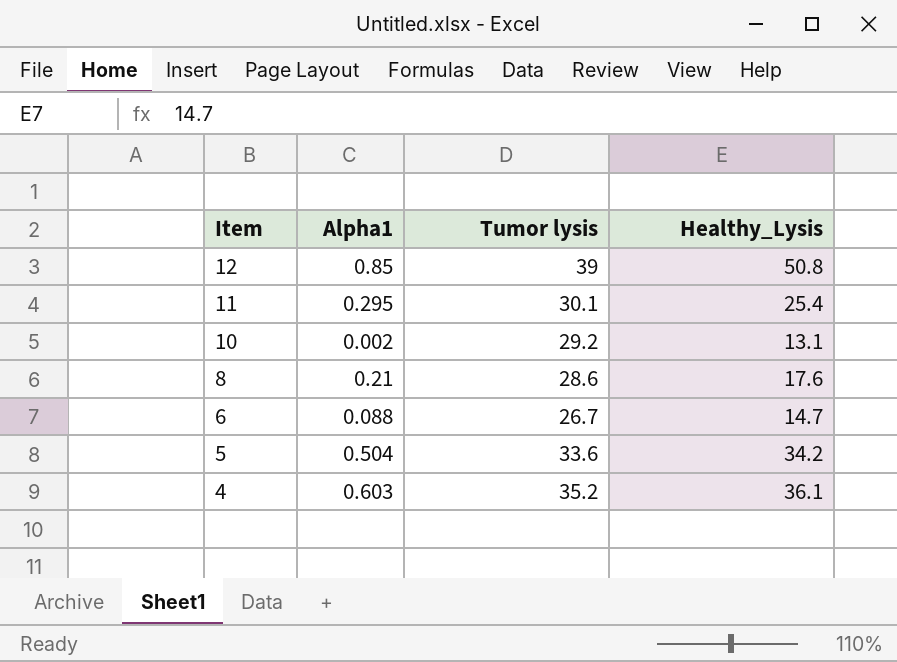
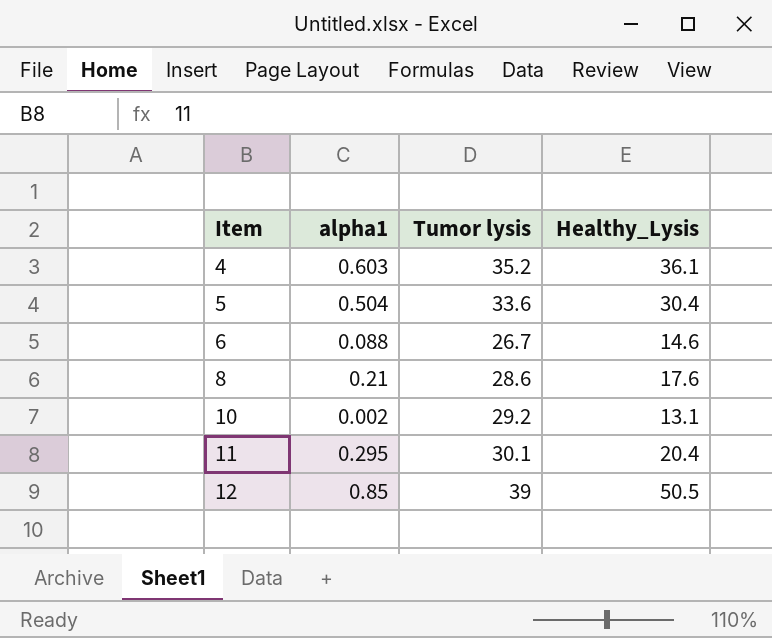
row order: Item descending -> Item ascending
column name: Alpha1 -> alpha1
5 | Healthy_Lysis: 34.2 -> 30.4
6 | Healthy_Lysis: 14.7 -> 14.6
11 | Healthy_Lysis: 25.4 -> 20.4
12 | Healthy_Lysis: 50.8 -> 50.5

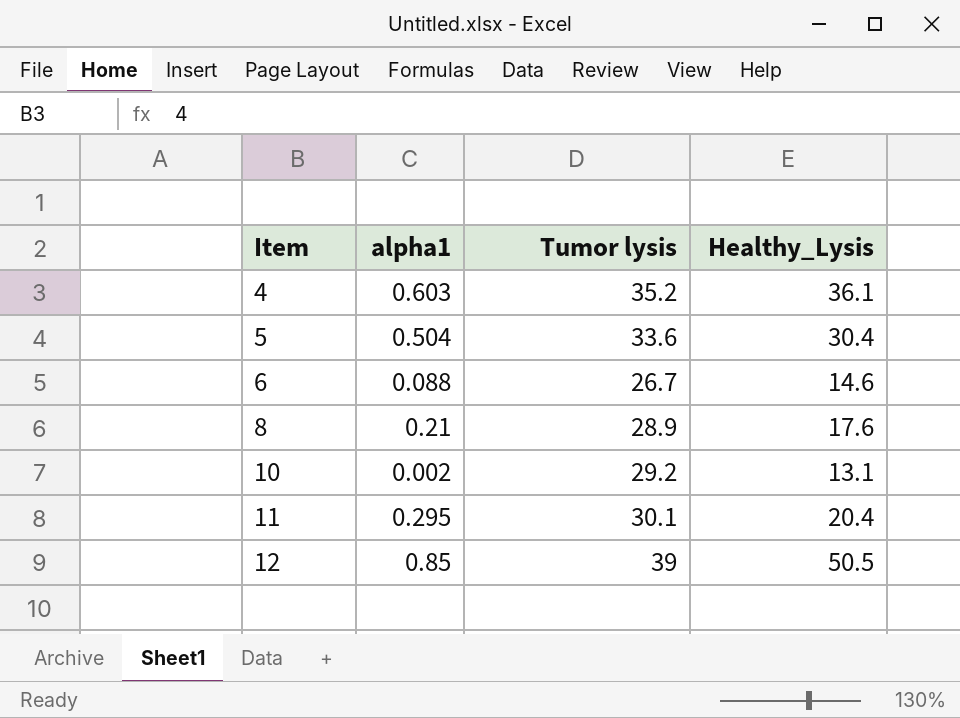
8 | Tumor lysis: 28.6 -> 28.9

